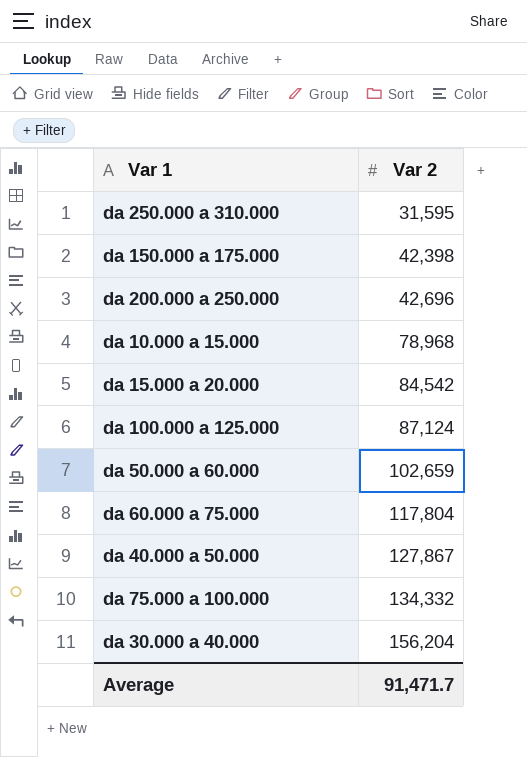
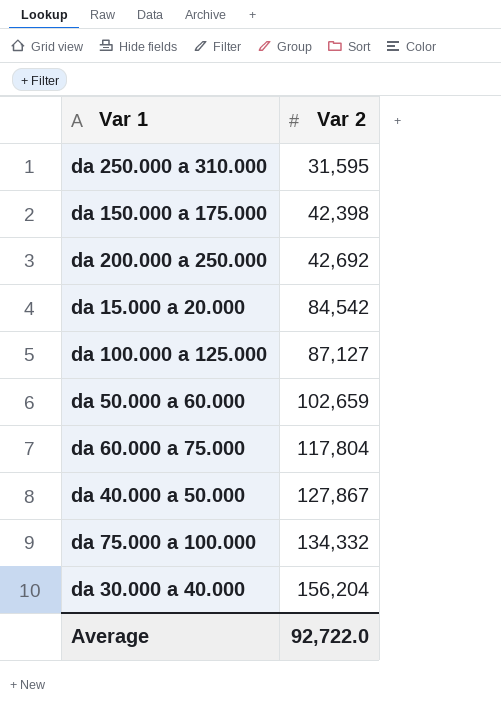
row da 10.000 a 15.000: 78,968 -> none
da 200.000 a 250.000 | Var 2: 42,696 -> 42,692
da 100.000 a 125.000 | Var 2: 87,124 -> 87,127
Average | Var 2: 91,471.7 -> 92,722.0

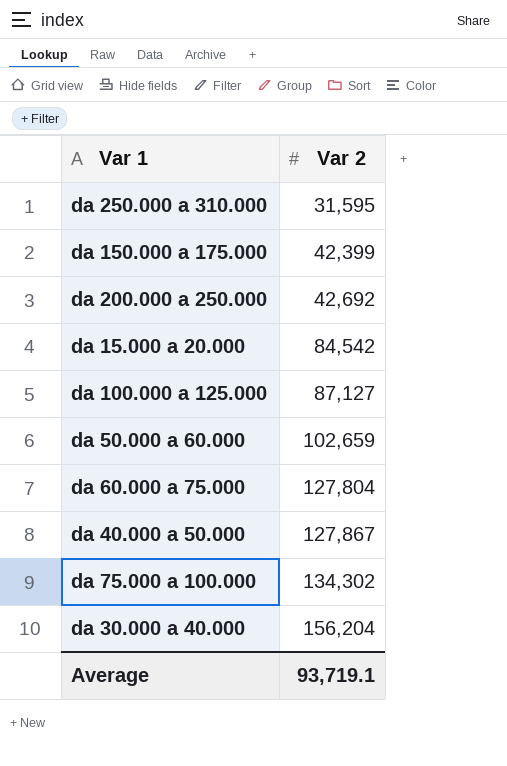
da 150.000 a 175.000 | Var 2: 42,398 -> 42,399
da 60.000 a 75.000 | Var 2: 117,804 -> 127,804
da 75.000 a 100.000 | Var 2: 134,332 -> 134,302
Average | Var 2: 92,722.0 -> 93,719.1

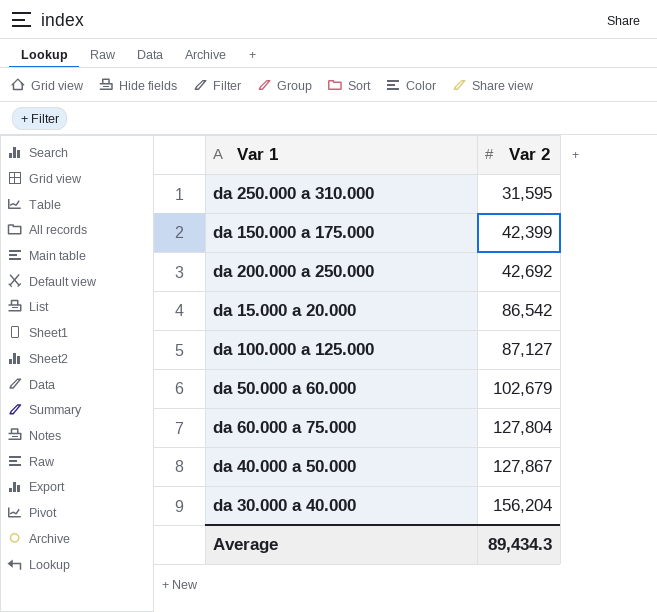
row da 75.000 a 100.000: 134,302 -> none
da 15.000 a 20.000 | Var 2: 84,542 -> 86,542
da 50.000 a 60.000 | Var 2: 102,659 -> 102,679
Average | Var 2: 93,719.1 -> 89,434.3

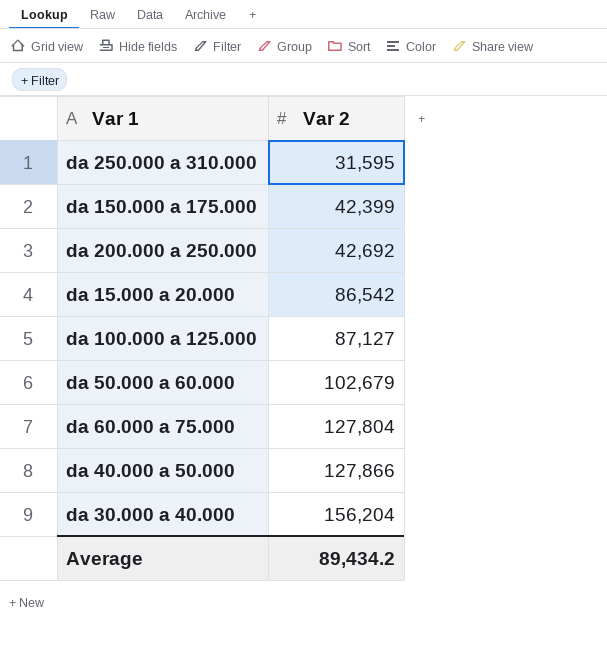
da 40.000 a 50.000 | Var 2: 127,867 -> 127,866
Average | Var 2: 89,434.3 -> 89,434.2

